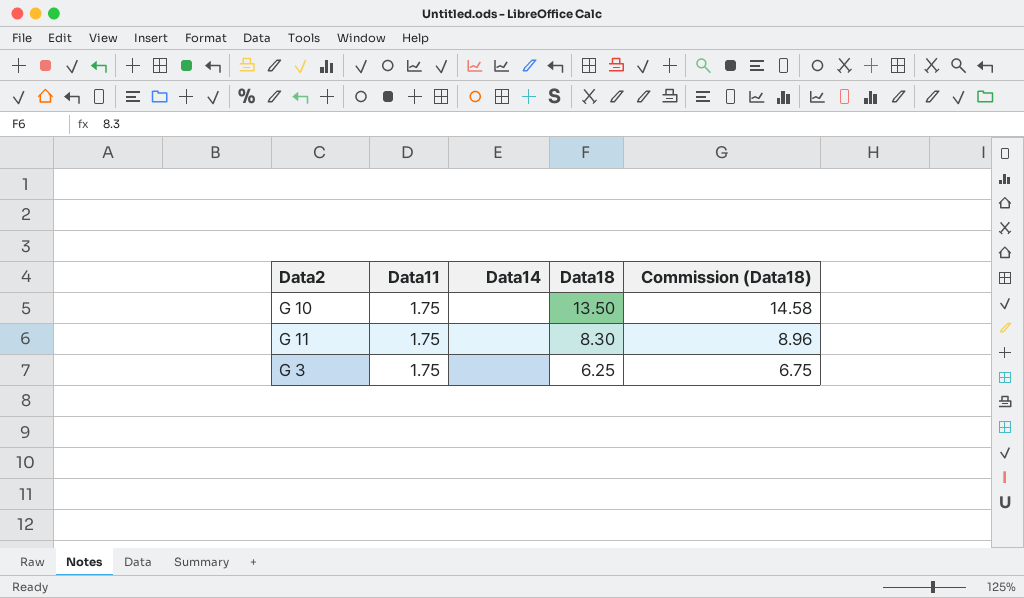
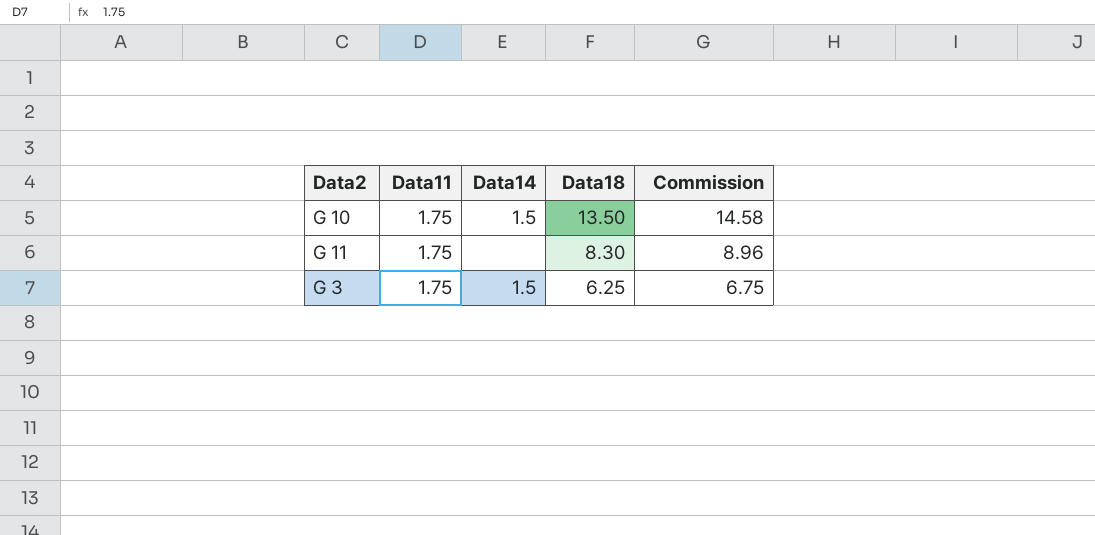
column name: Commission (Data18) -> Commission
G 10 | Data14: none -> 1.5
G 3 | Data14: none -> 1.5

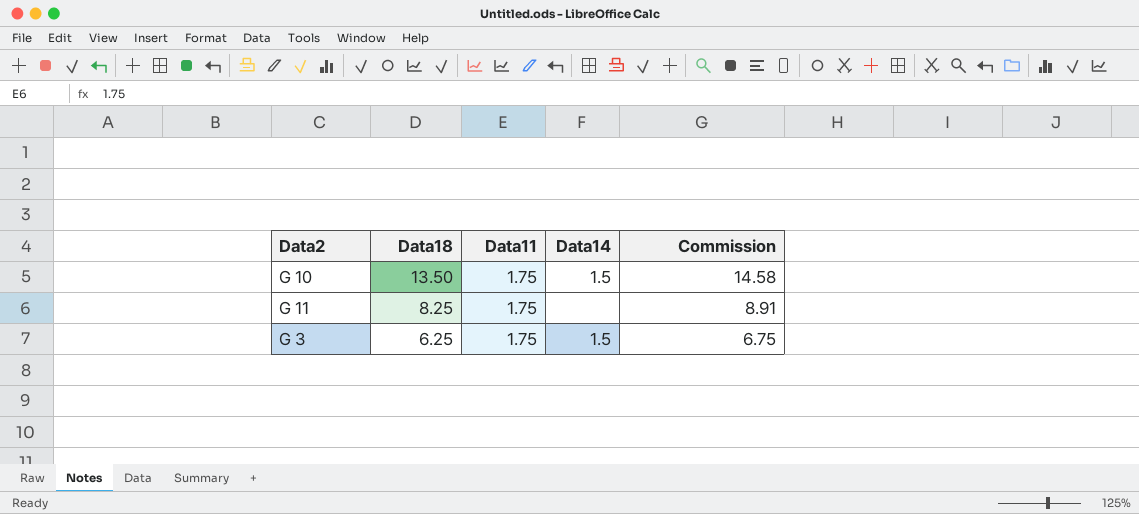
column Data18 | position: 4 -> 2
G 11 | Data18: 8.30 -> 8.25
G 11 | Commission: 8.96 -> 8.91

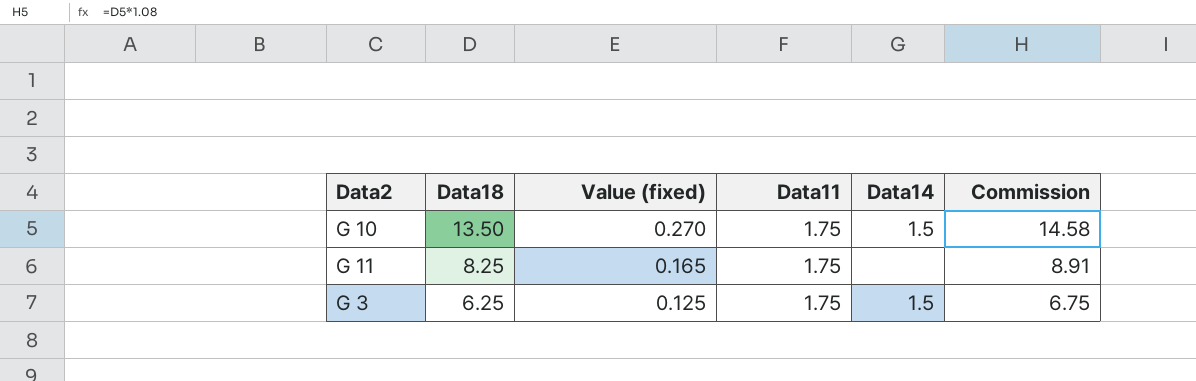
column Value (fixed) | formula: none -> [Data18] * 0.02

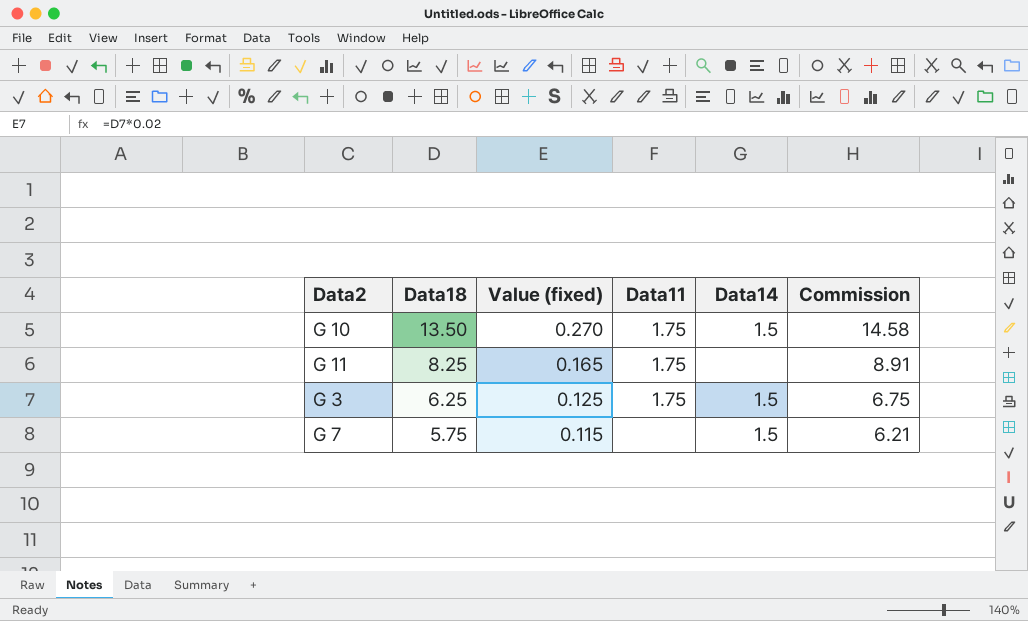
row G 7: none -> 5.75 | 0.115 | none | 1.5 | 6.21

